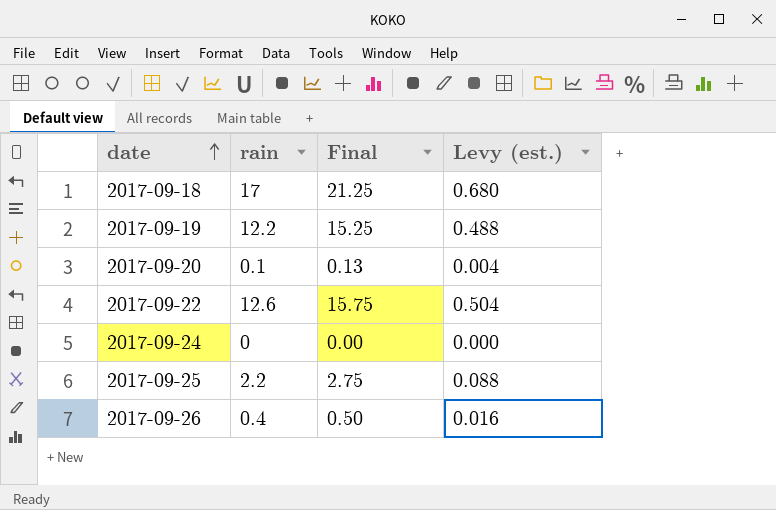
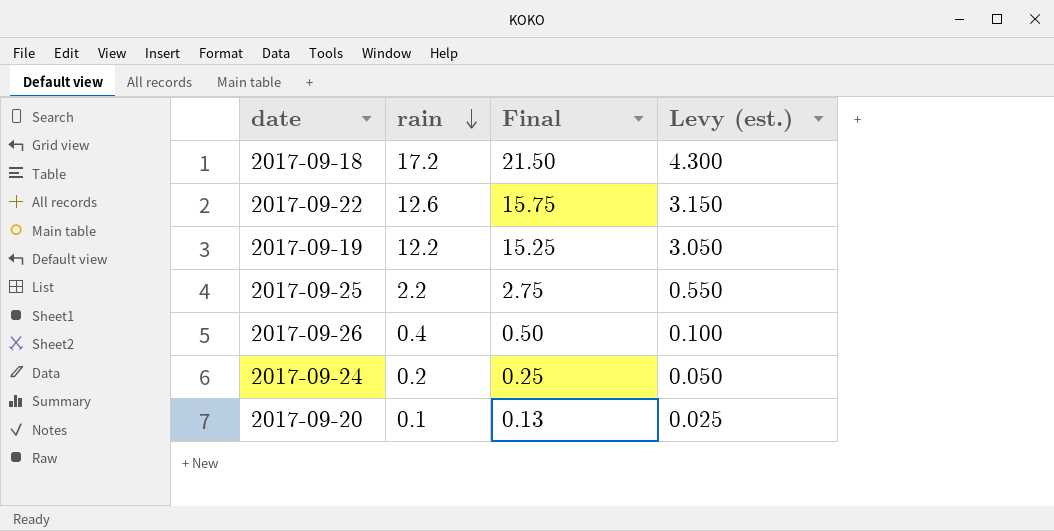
row order: date ascending -> rain descending
column Levy (est.) | formula: [rain] * 0.04 -> [rain] * 0.25
2017-09-18 | rain: 17 -> 17.2
2017-09-18 | Final: 21.25 -> 21.50
2017-09-24 | rain: 0 -> 0.2
2017-09-24 | Final: 0.00 -> 0.25

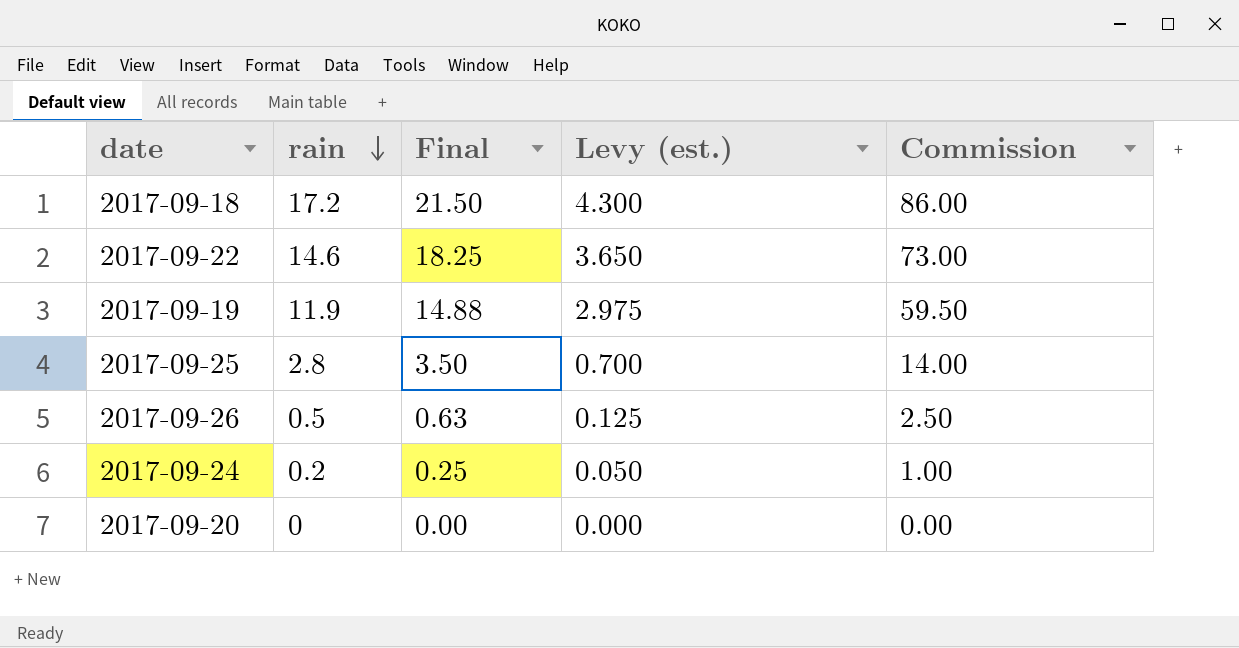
column Commission | formula: none -> [rain] * 5
2017-09-22 | rain: 12.6 -> 14.6
2017-09-22 | Final: 15.75 -> 18.25
2017-09-22 | Levy (est.): 3.150 -> 3.650
2017-09-19 | rain: 12.2 -> 11.9
2017-09-19 | Final: 15.25 -> 14.88
2017-09-19 | Levy (est.): 3.050 -> 2.975
2017-09-25 | rain: 2.2 -> 2.8
2017-09-25 | Final: 2.75 -> 3.50
2017-09-25 | Levy (est.): 0.550 -> 0.700
2017-09-26 | rain: 0.4 -> 0.5
2017-09-26 | Final: 0.50 -> 0.63
2017-09-26 | Levy (est.): 0.100 -> 0.125
2017-09-20 | rain: 0.1 -> 0
2017-09-20 | Final: 0.13 -> 0.00
2017-09-20 | Levy (est.): 0.025 -> 0.000

